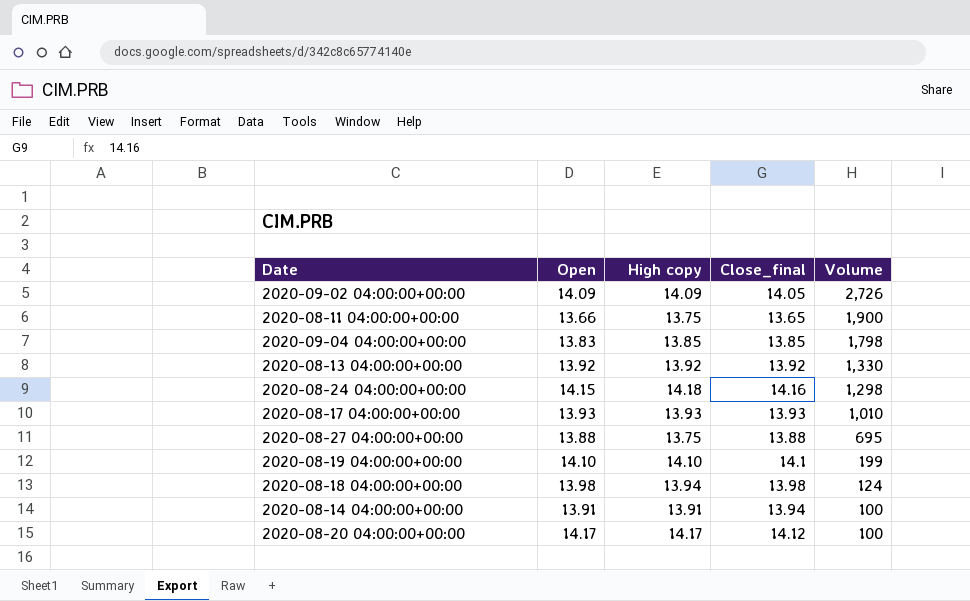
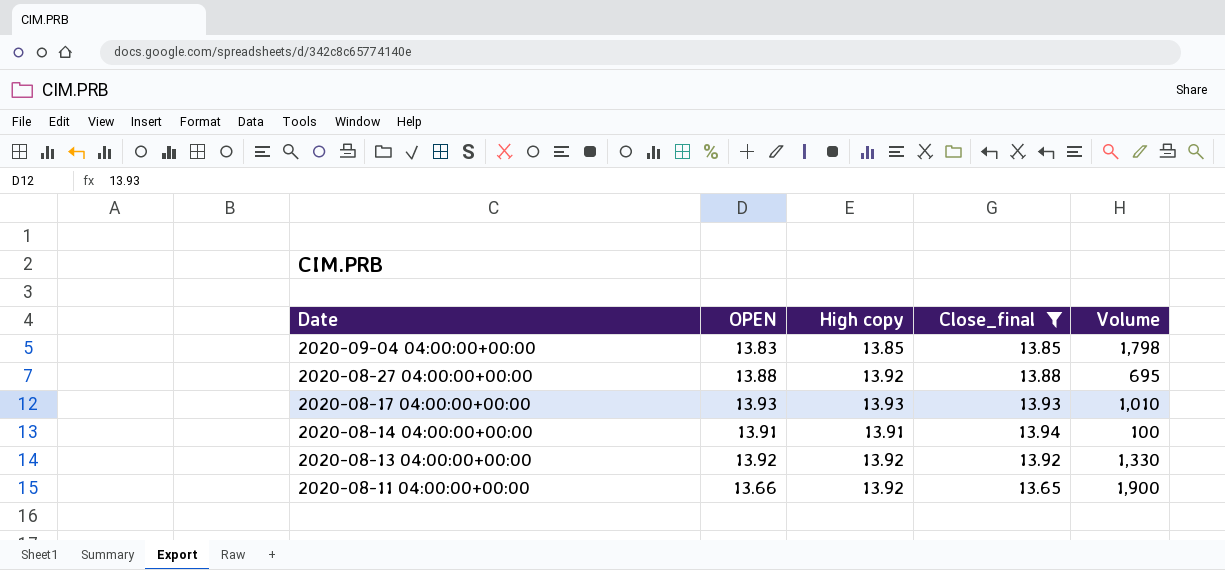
filter: none -> Close_final <= 13.94
row order: Volume descending -> Date descending
column name: Open -> OPEN
2020-08-27 04:00:00+00:00 | High copy: 13.75 -> 13.92
2020-08-11 04:00:00+00:00 | High copy: 13.75 -> 13.92

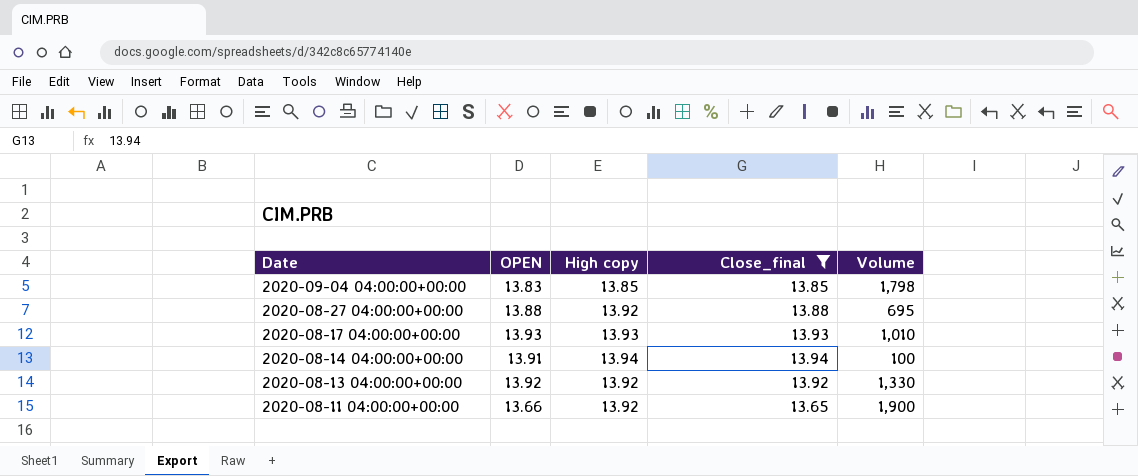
2020-08-14 04:00:00+00:00 | High copy: 13.91 -> 13.94

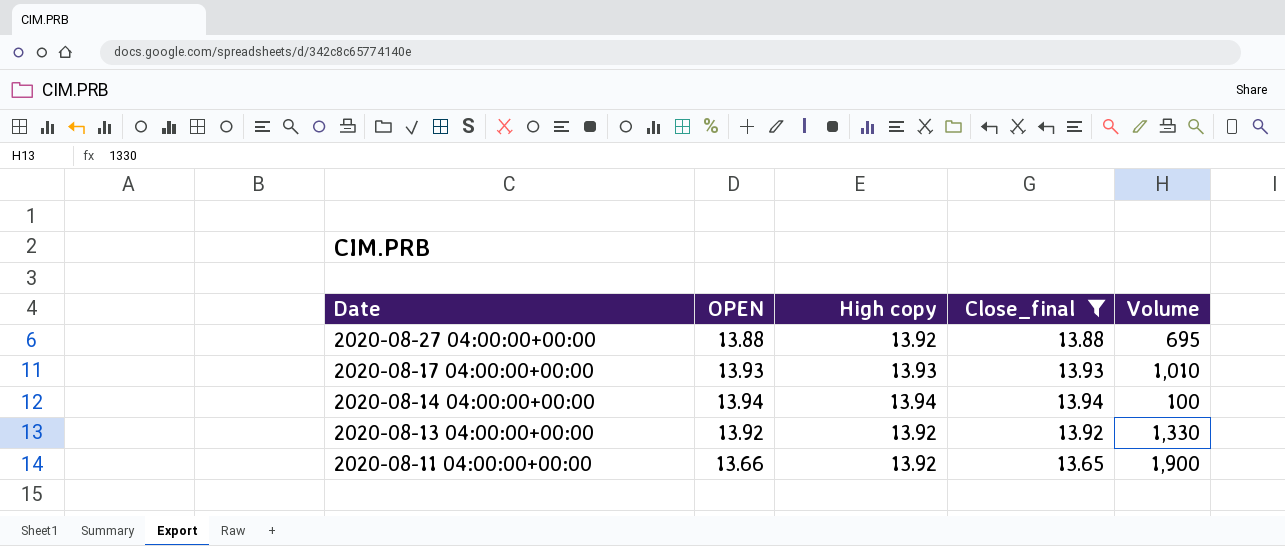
row 2020-09-04 04:00:00+00:00: 13.83 | 13.85 | 13.85 | 1,798 -> none
2020-08-14 04:00:00+00:00 | OPEN: 13.91 -> 13.94

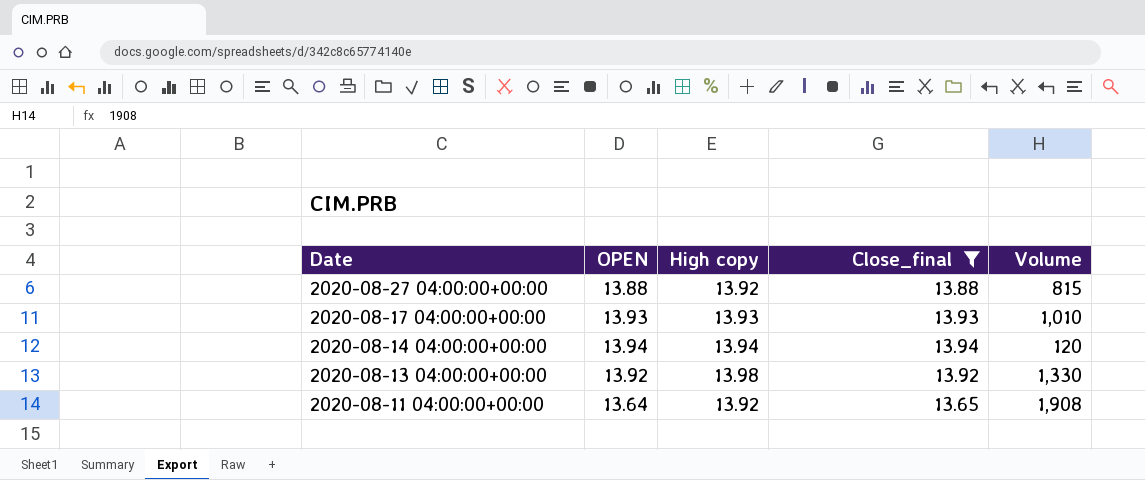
2020-08-27 04:00:00+00:00 | Volume: 695 -> 815
2020-08-14 04:00:00+00:00 | Volume: 100 -> 120
2020-08-13 04:00:00+00:00 | High copy: 13.92 -> 13.98
2020-08-11 04:00:00+00:00 | OPEN: 13.66 -> 13.64
2020-08-11 04:00:00+00:00 | Volume: 1,900 -> 1,908

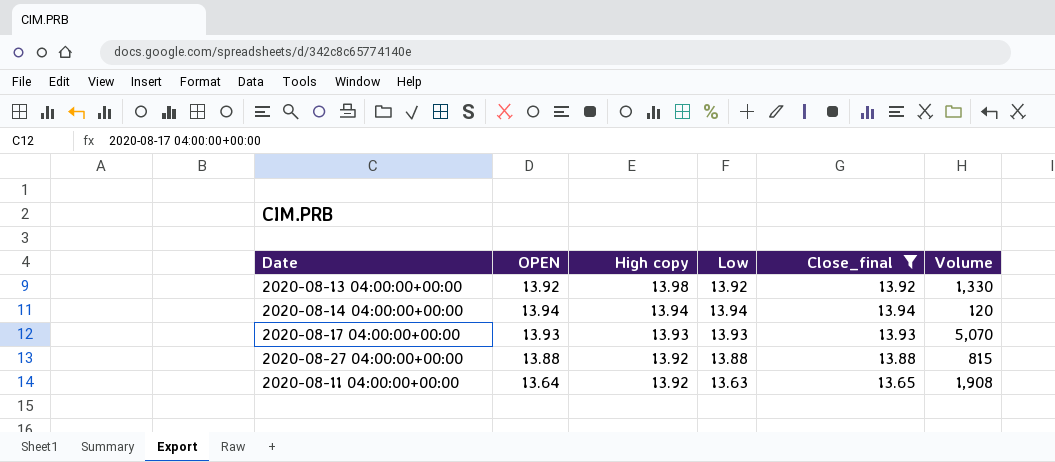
row order: Date descending -> High copy descending
column Low | position: none -> 4
2020-08-17 04:00:00+00:00 | Volume: 1,010 -> 5,070

